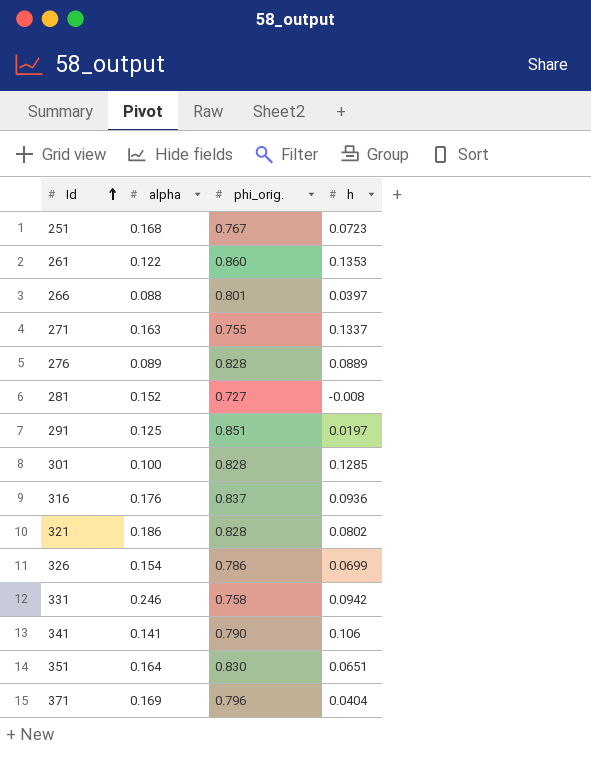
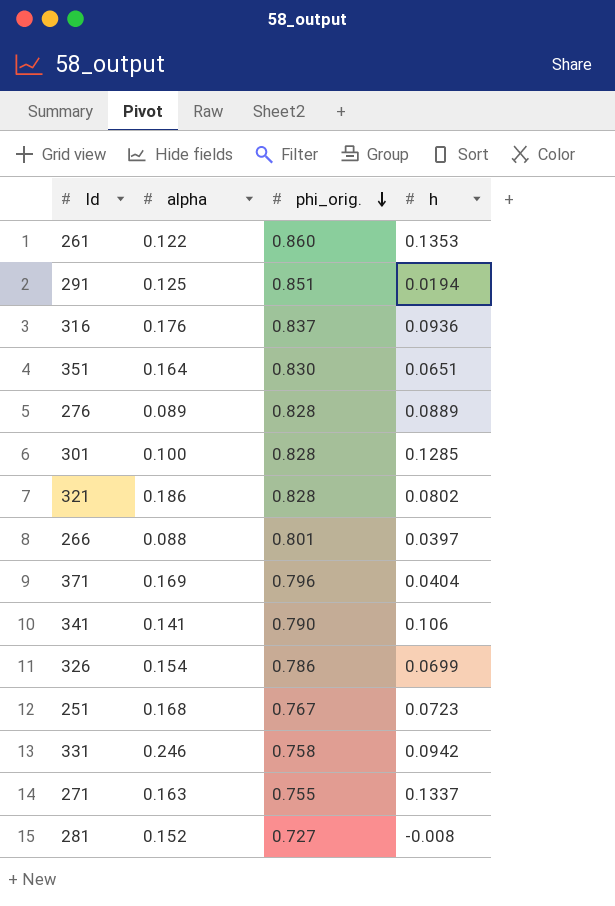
row order: Id ascending -> phi_orig. descending
291 | h: 0.0197 -> 0.0194

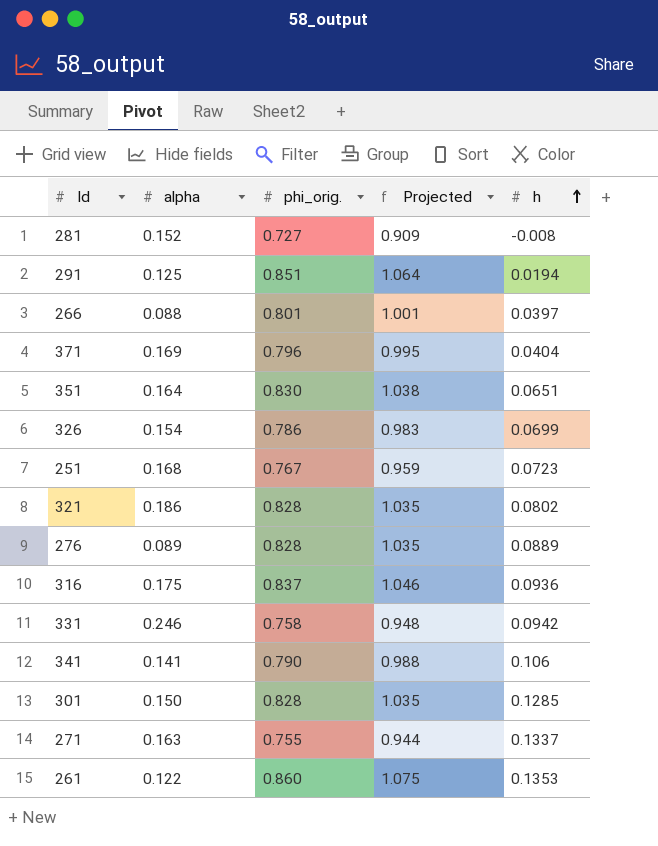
row order: phi_orig. descending -> h ascending
column Projected | formula: none -> [phi_orig.] * 1.25
316 | alpha: 0.176 -> 0.175
301 | alpha: 0.100 -> 0.150

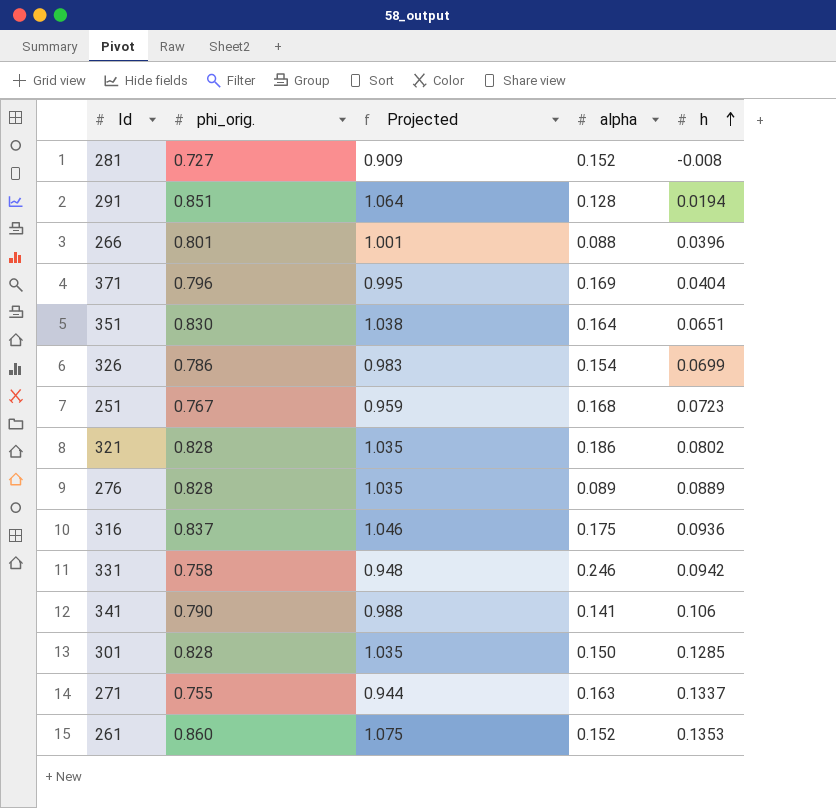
column alpha | position: 2 -> 4
291 | alpha: 0.125 -> 0.128
266 | h: 0.0397 -> 0.0396
261 | alpha: 0.122 -> 0.152

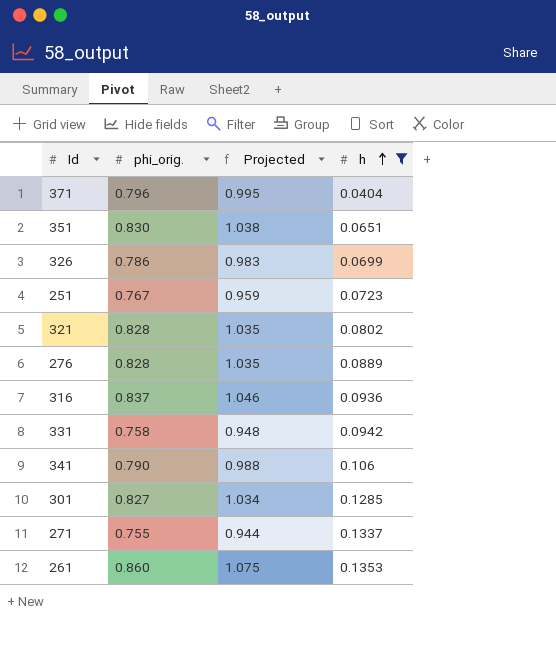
filter: none -> h >= 0.0404
column alpha | position: 4 -> none
301 | phi_orig.: 0.828 -> 0.827
301 | Projected: 1.035 -> 1.034

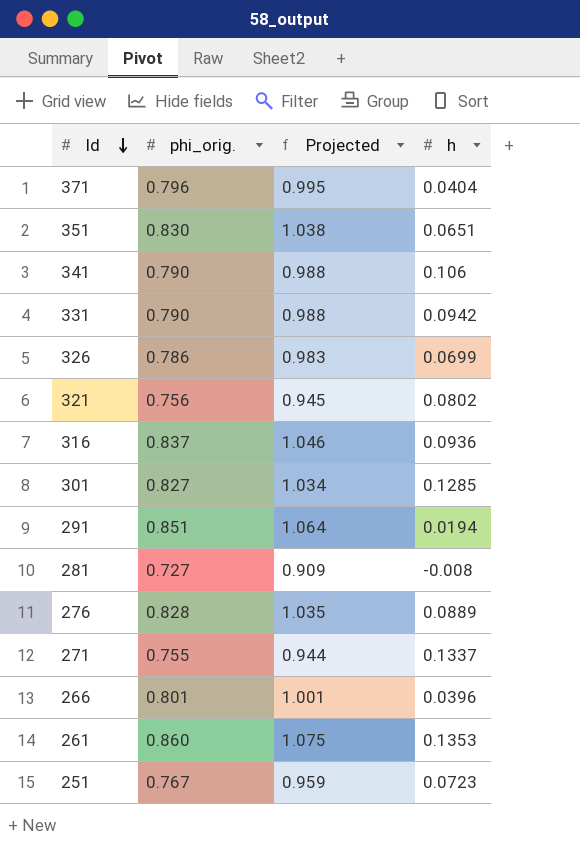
filter: h >= 0.0404 -> none
row order: h ascending -> Id descending
331 | phi_orig.: 0.758 -> 0.790
331 | Projected: 0.948 -> 0.988
321 | phi_orig.: 0.828 -> 0.756
321 | Projected: 1.035 -> 0.945

